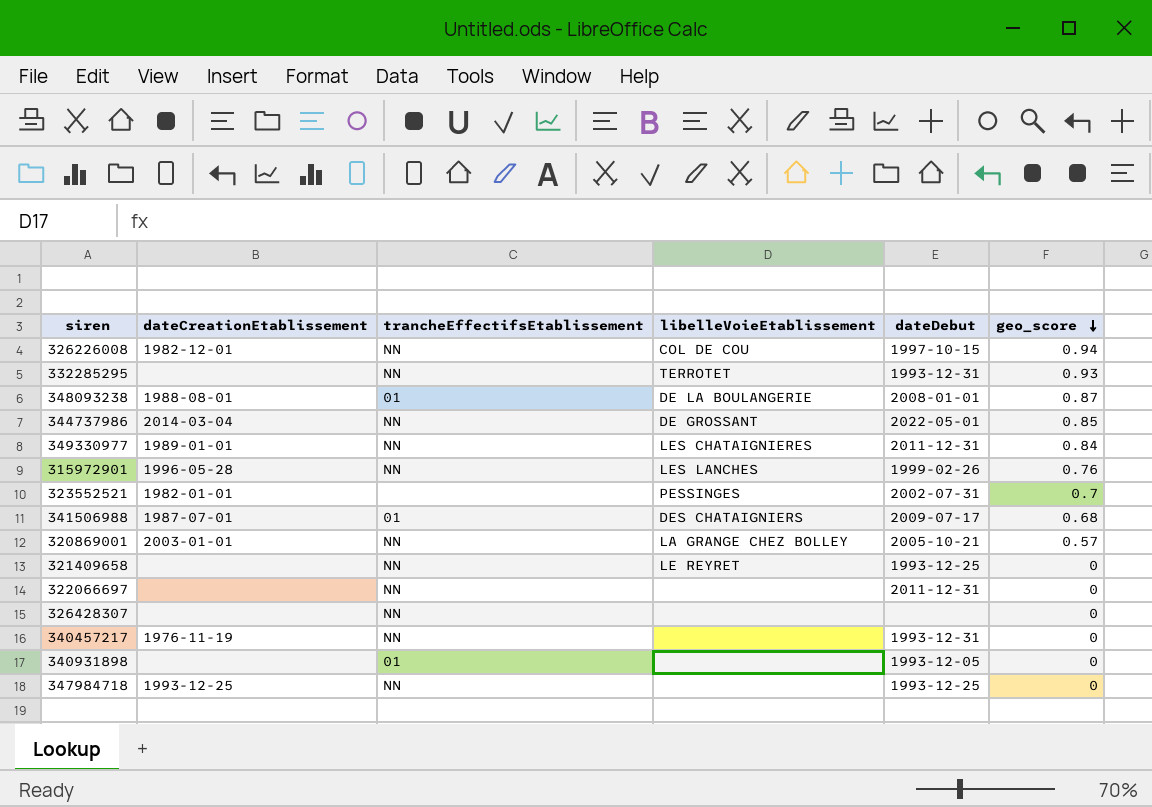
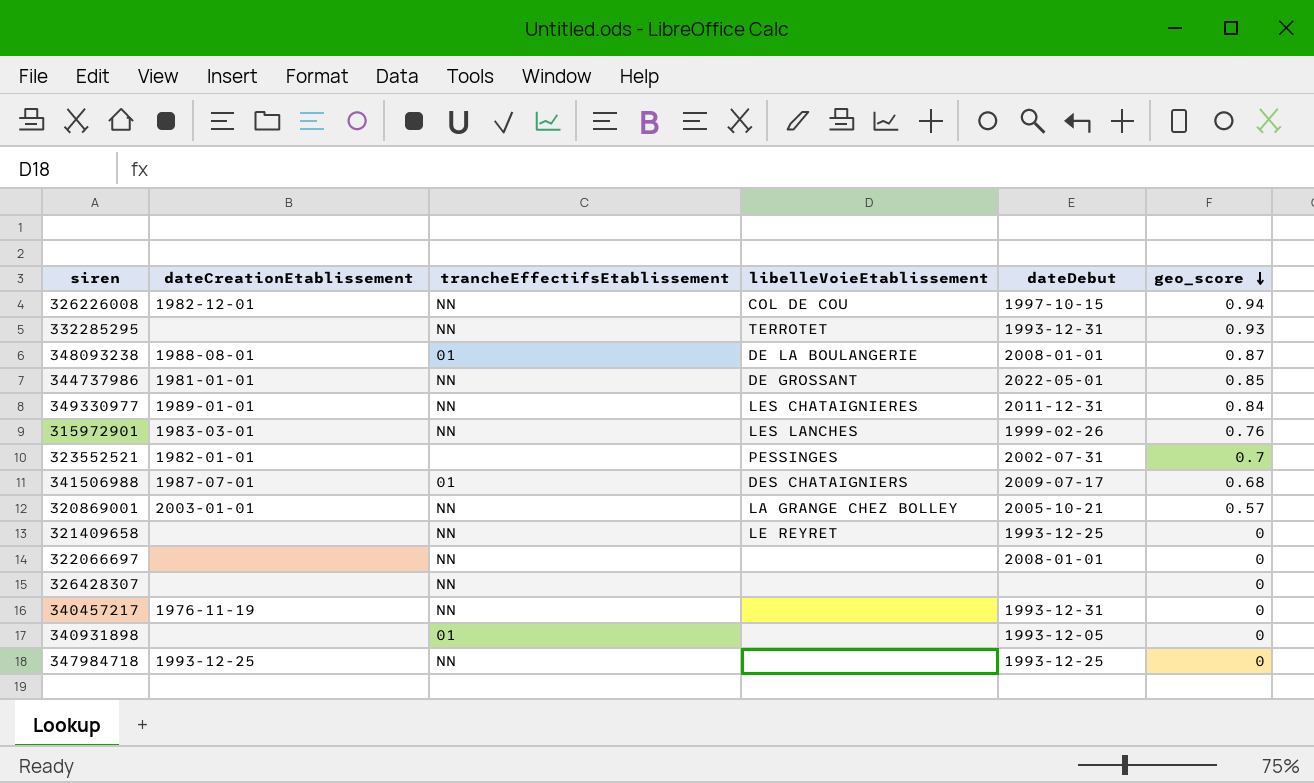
344737986 | dateCreationEtablissement: 2014-03-04 -> 1981-01-01
315972901 | dateCreationEtablissement: 1996-05-28 -> 1983-03-01
322066697 | dateDebut: 2011-12-31 -> 2008-01-01

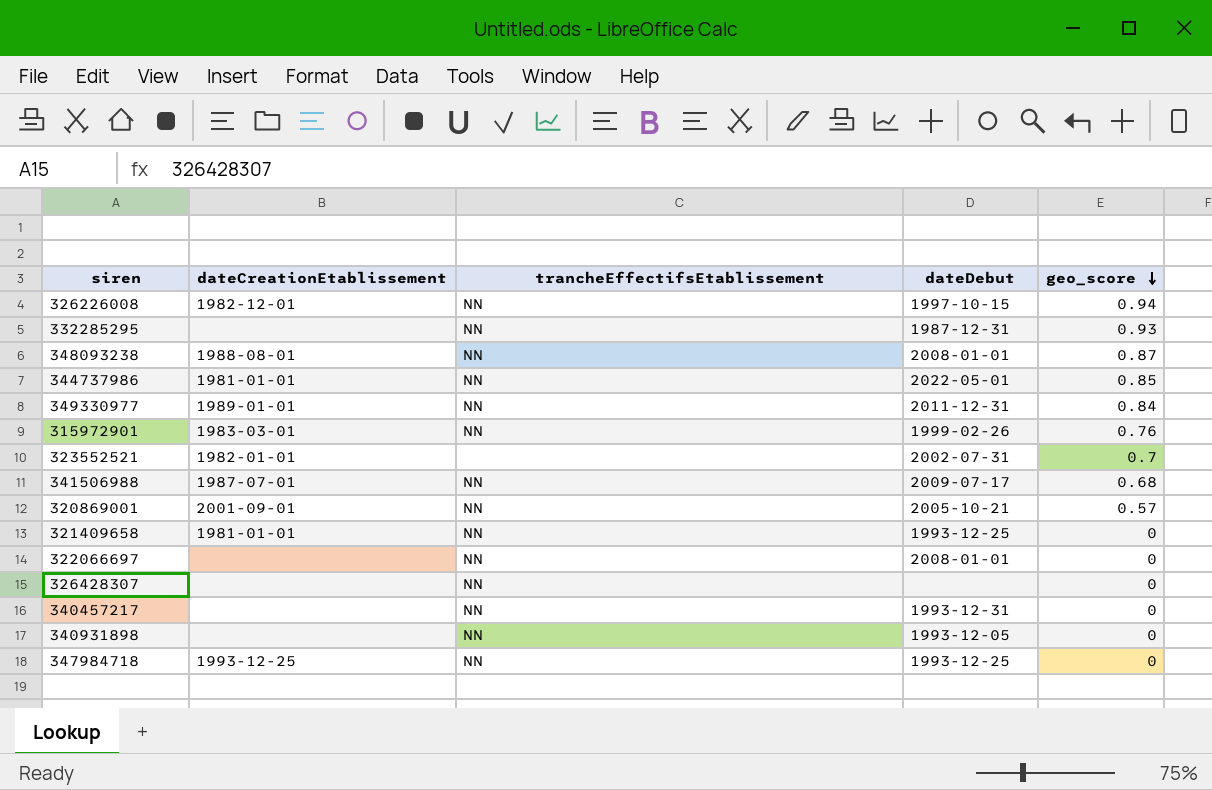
column libelleVoieEtablissement | position: 4 -> none
332285295 | dateDebut: 1993-12-31 -> 1987-12-31
348093238 | trancheEffectifsEtablissement: 01 -> NN
341506988 | trancheEffectifsEtablissement: 01 -> NN
320869001 | dateCreationEtablissement: 2003-01-01 -> 2001-09-01
321409658 | dateCreationEtablissement: none -> 1981-01-01
340457217 | dateCreationEtablissement: 1976-11-19 -> none
340931898 | trancheEffectifsEtablissement: 01 -> NN

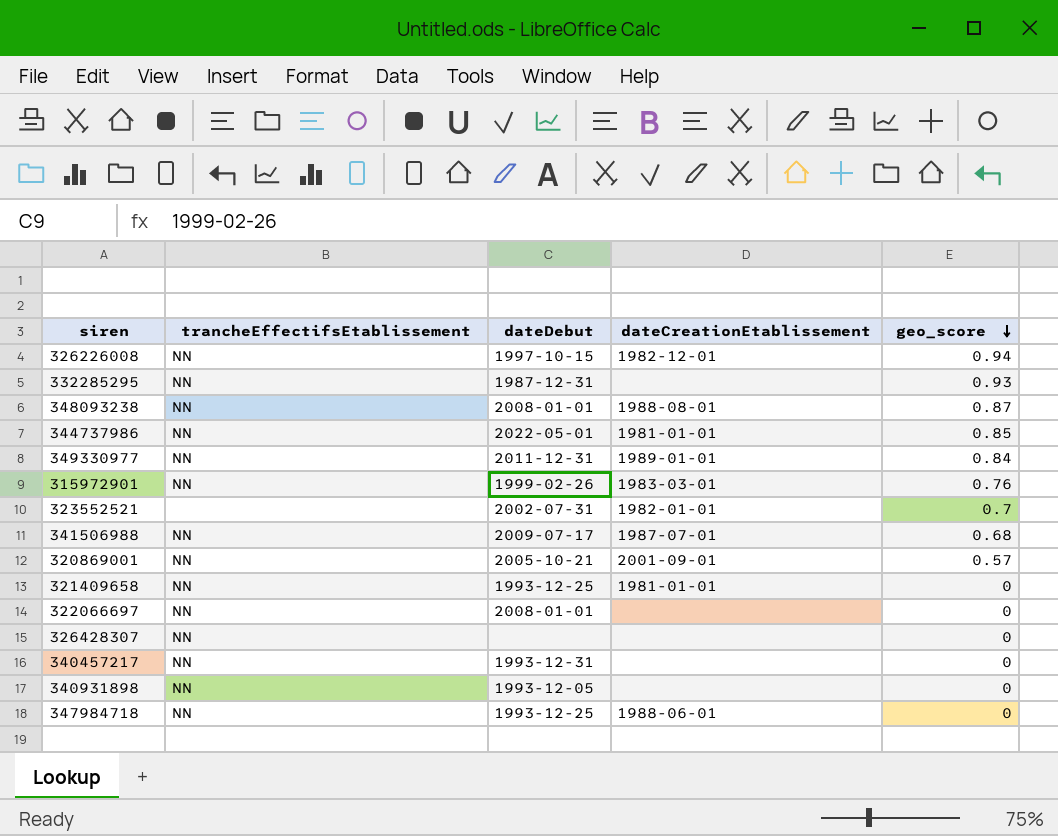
column dateCreationEtablissement | position: 2 -> 4
347984718 | dateCreationEtablissement: 1993-12-25 -> 1988-06-01

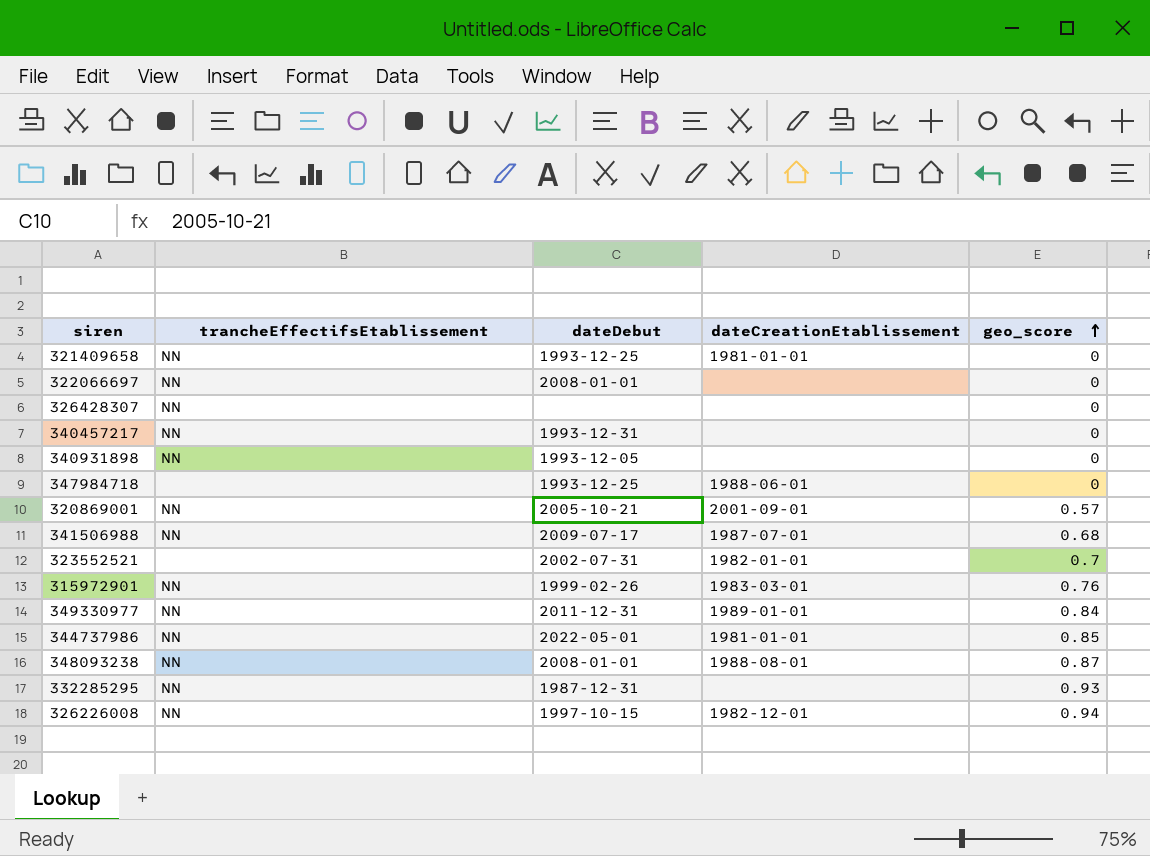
row order: geo_score descending -> geo_score ascending
347984718 | trancheEffectifsEtablissement: NN -> none

